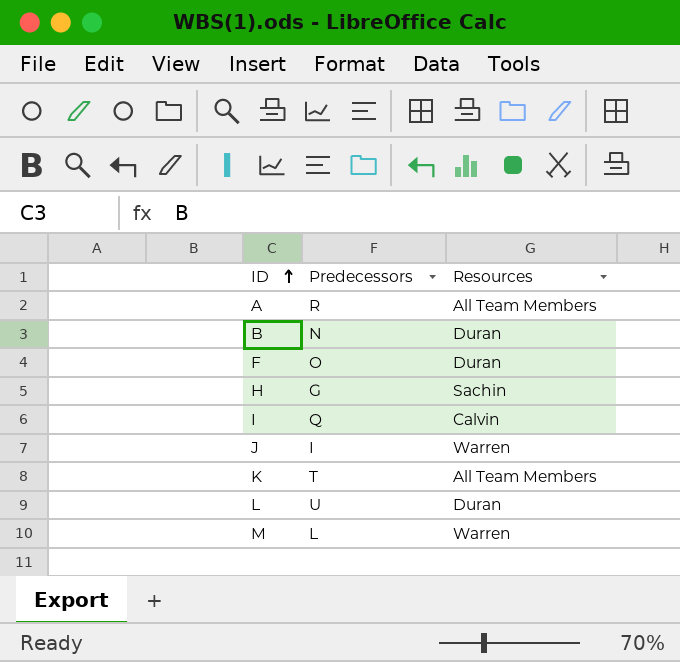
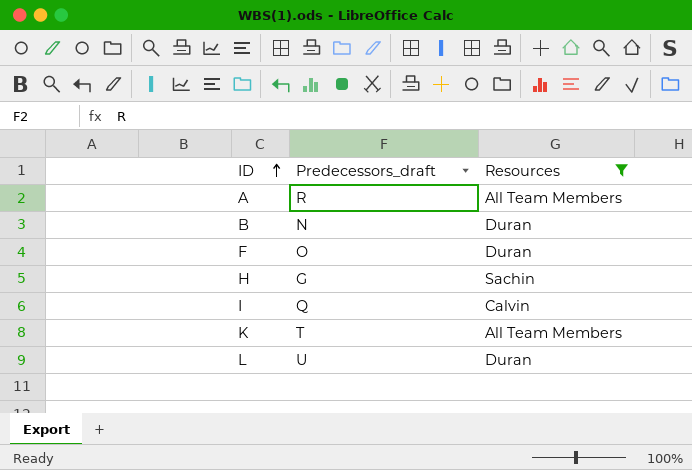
filter: none -> Resources != Warren
column name: Predecessors -> Predecessors_draft

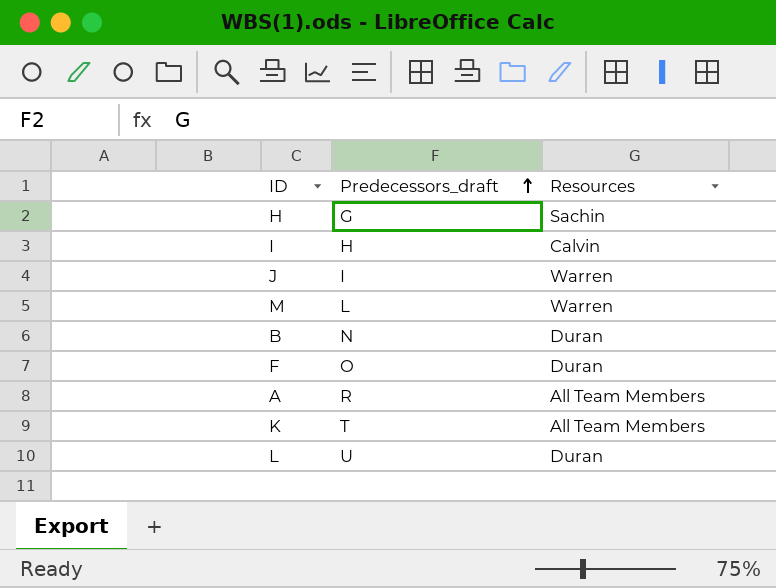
filter: Resources != Warren -> none
row order: ID ascending -> Predecessors_draft ascending
I | Predecessors_draft: Q -> H

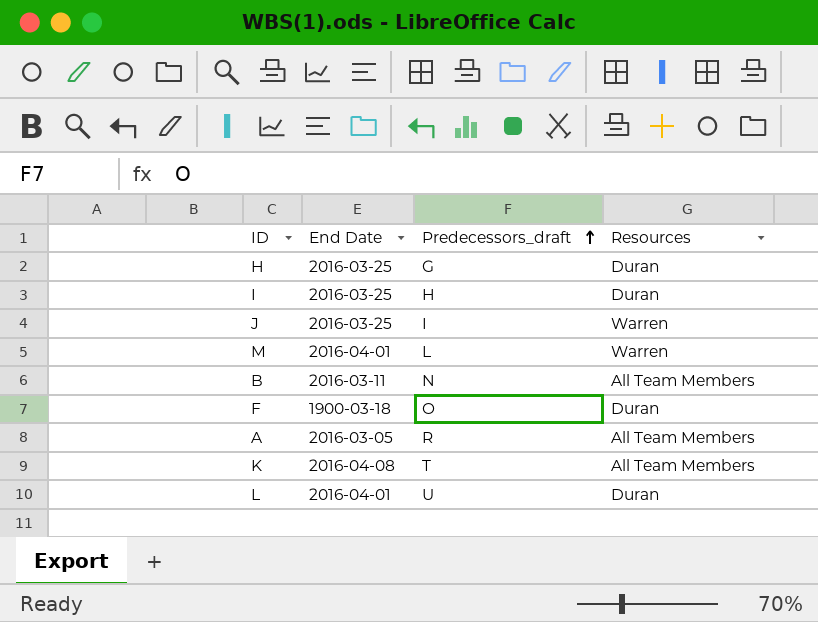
column End Date | position: none -> 2
H | Resources: Sachin -> Duran
I | Resources: Calvin -> Duran
B | Resources: Duran -> All Team Members

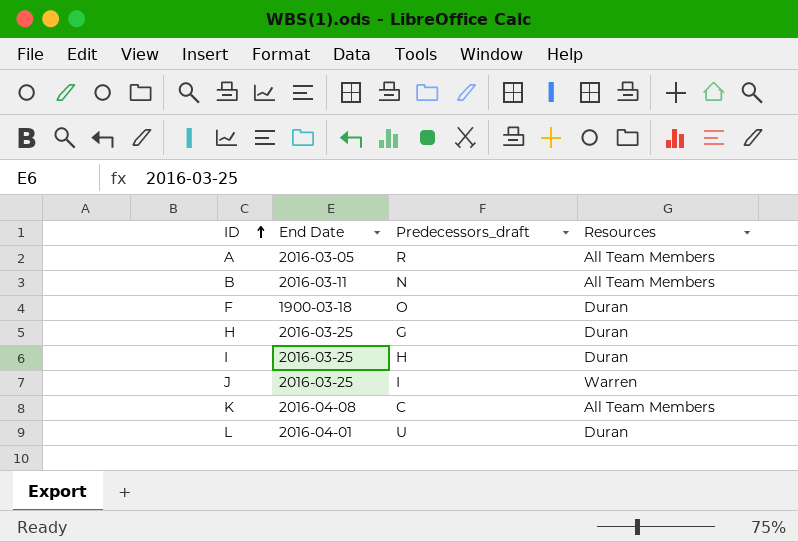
row order: Predecessors_draft ascending -> ID ascending
row M: 2016-04-01 | L | Warren -> none
K | Predecessors_draft: T -> C

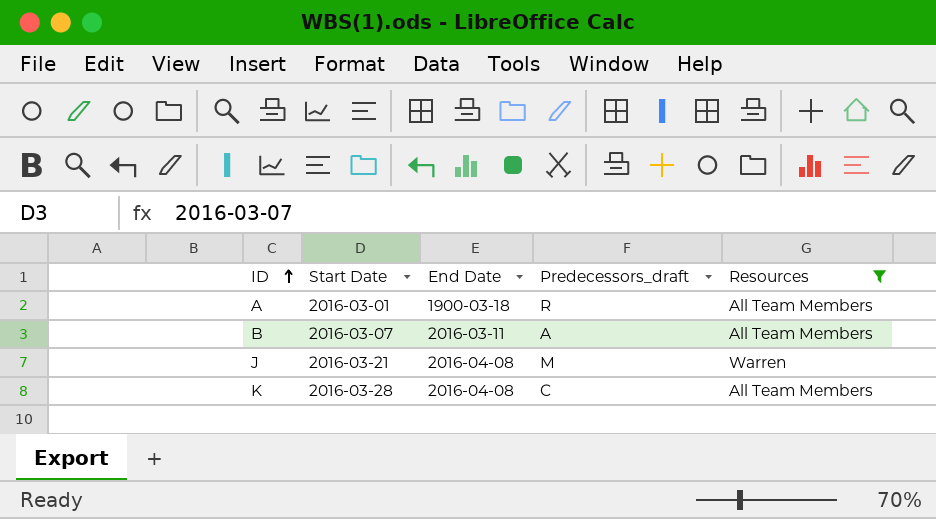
filter: none -> Resources != Duran
column Start Date | position: none -> 2
A | End Date: 2016-03-05 -> 1900-03-18
B | Predecessors_draft: N -> A
J | End Date: 2016-03-25 -> 2016-04-08
J | Predecessors_draft: I -> M

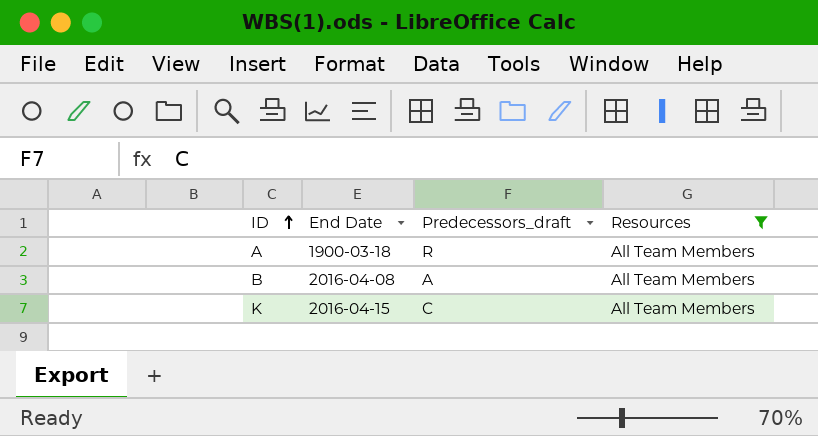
column Start Date | position: 2 -> none
row J: 2016-03-21 | 2016-04-08 | M | Warren -> none
B | End Date: 2016-03-11 -> 2016-04-08
K | End Date: 2016-04-08 -> 2016-04-15

